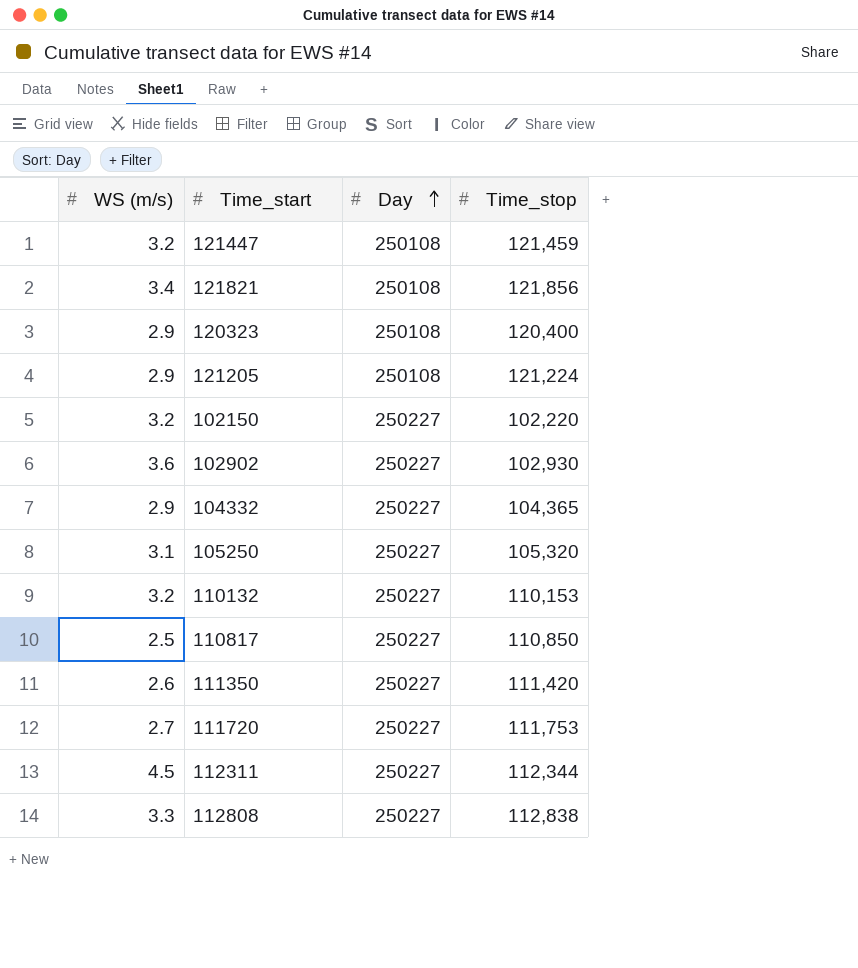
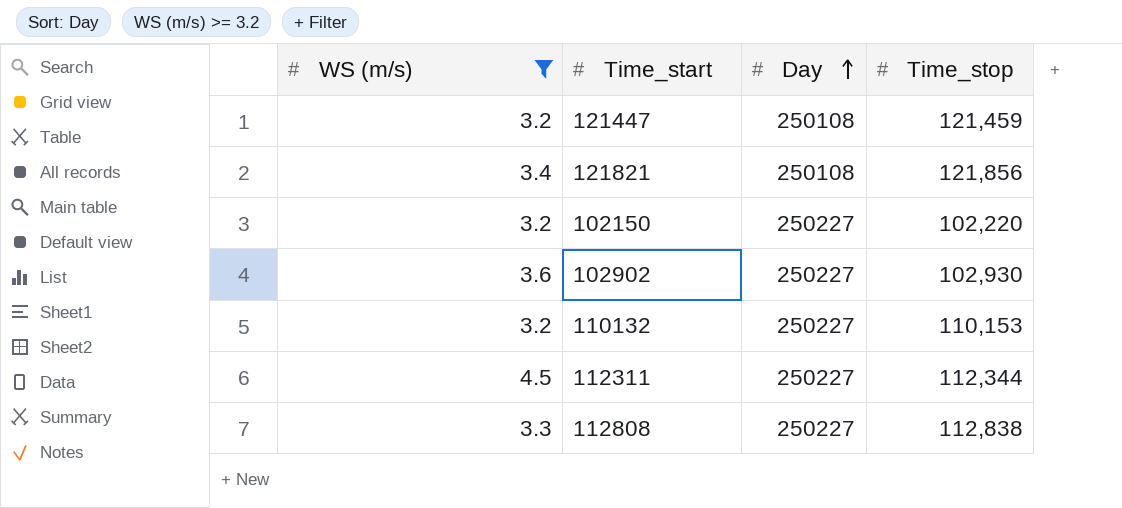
filter: none -> WS (m/s) >= 3.2

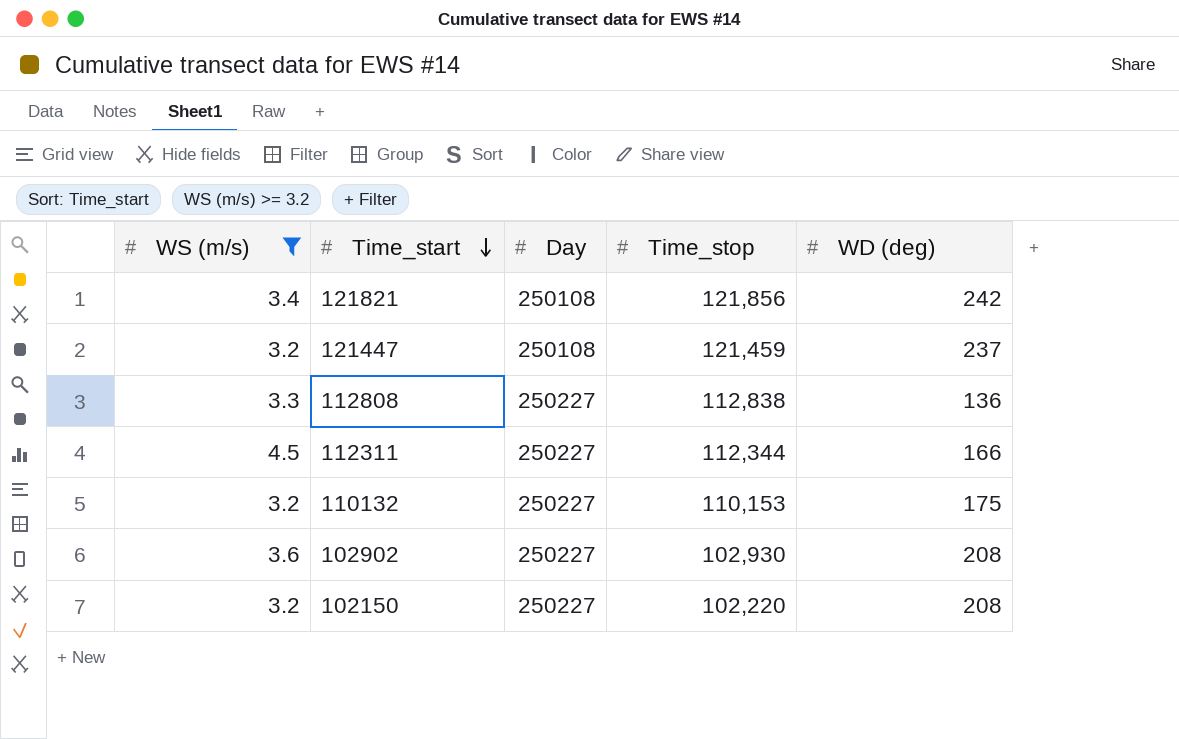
row order: Day ascending -> Time_start descending
column WD (deg) | position: none -> 5

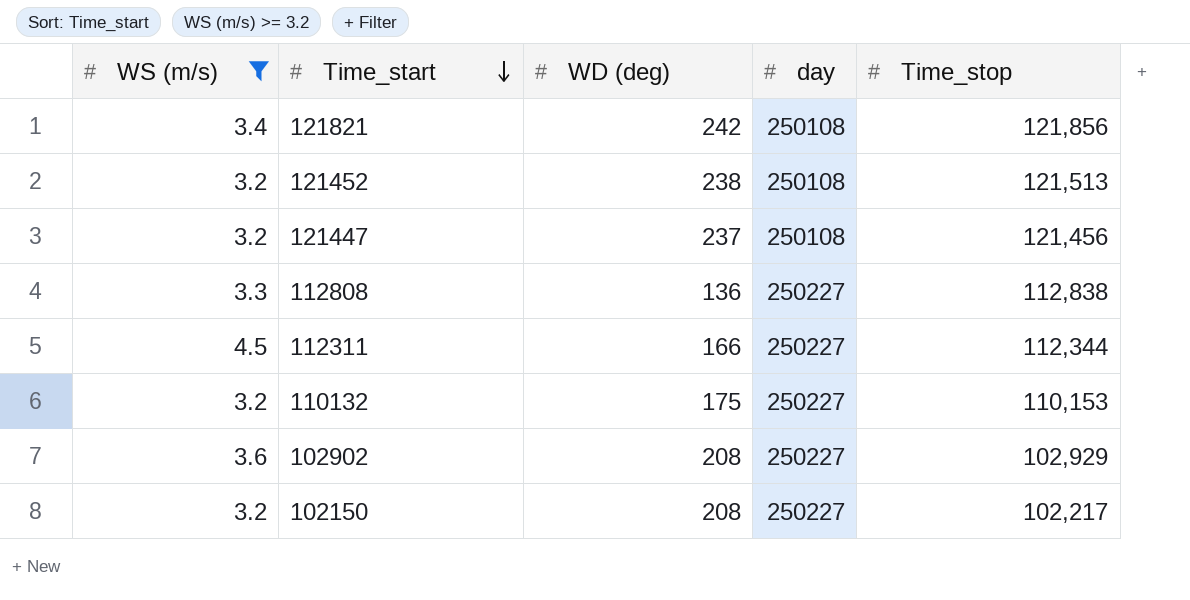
column WD (deg) | position: 5 -> 3
column name: Day -> day
row 121452: none -> 3.2 | 238 | 250108 | 121,513
121447 | Time_stop: 121,459 -> 121,456
102902 | Time_stop: 102,930 -> 102,929
102150 | Time_stop: 102,220 -> 102,217

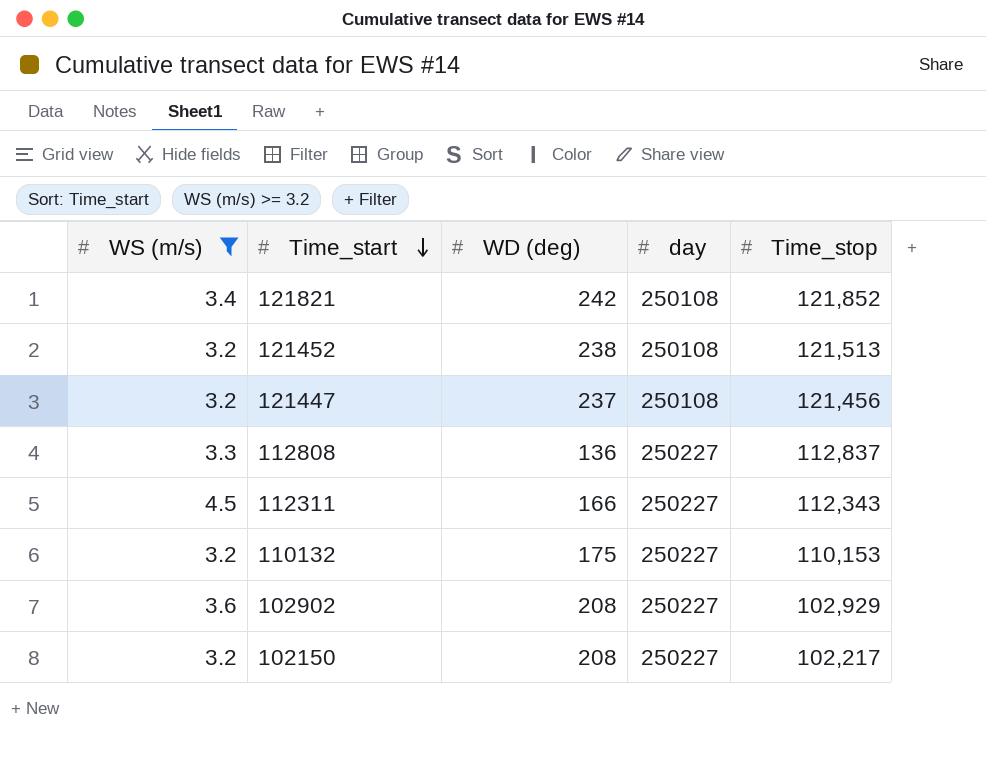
121821 | Time_stop: 121,856 -> 121,852
112808 | Time_stop: 112,838 -> 112,837
112311 | Time_stop: 112,344 -> 112,343

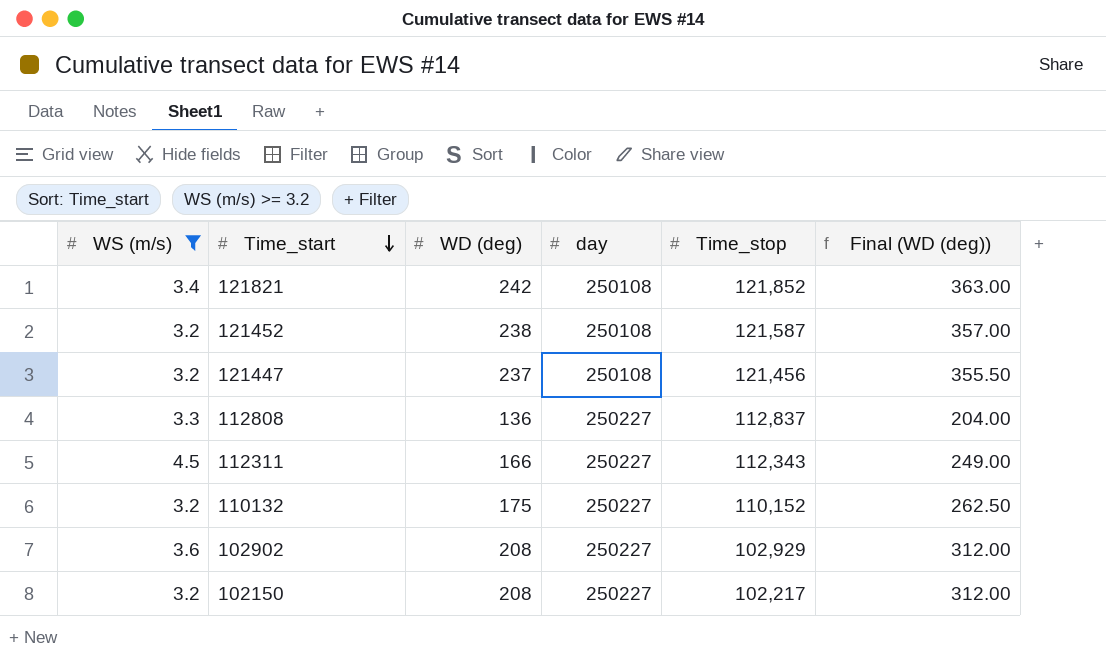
column Final (WD (deg)) | formula: none -> [WD (deg)] * 1.5
121452 | Time_stop: 121,513 -> 121,587
110132 | Time_stop: 110,153 -> 110,152

